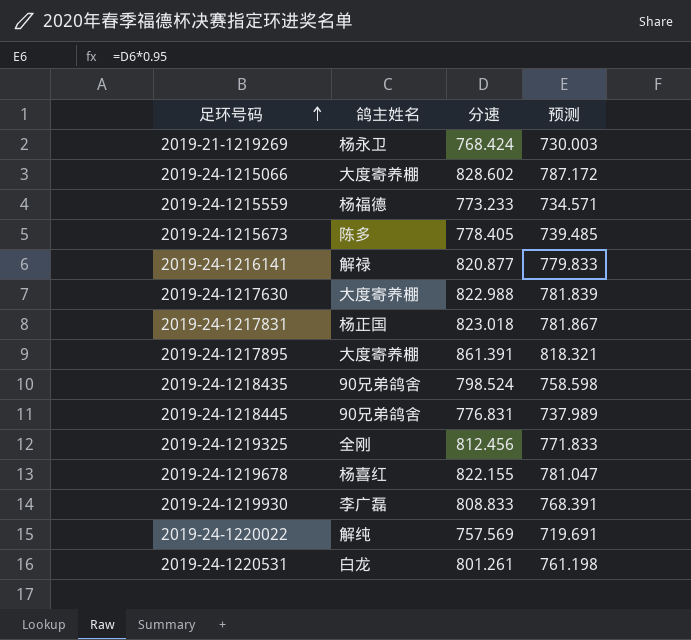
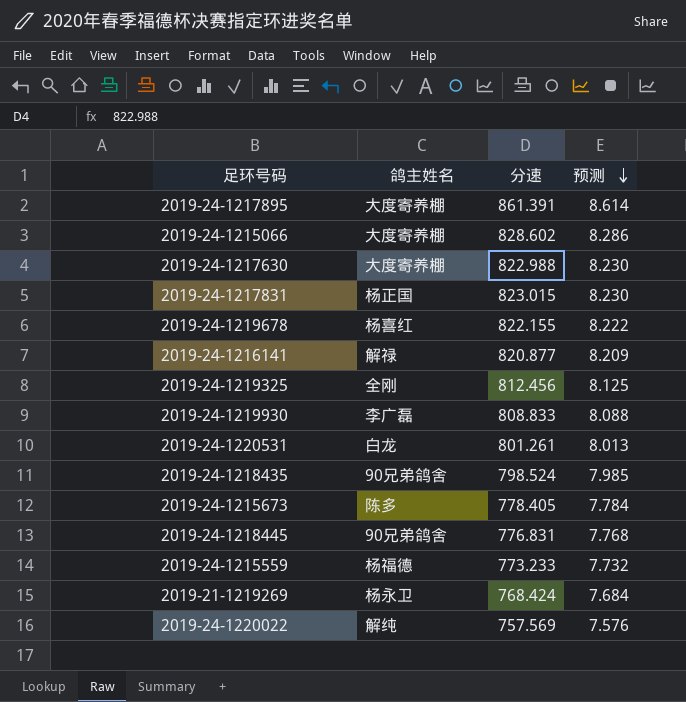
row order: 足环号码 ascending -> 预测 descending
column 预测 | formula: [分速] * 0.95 -> [分速] * 0.01
2019-24-1217831 | 分速: 823.018 -> 823.015

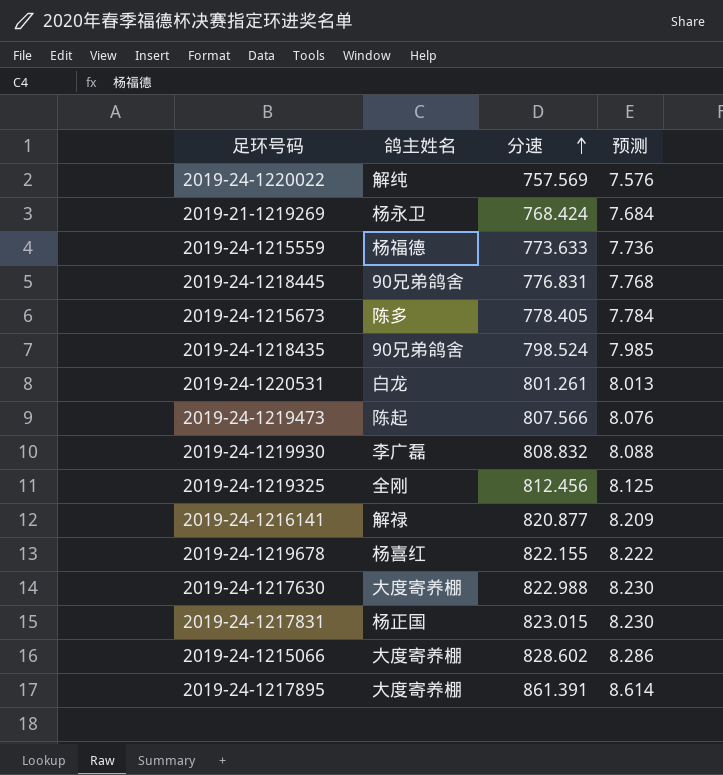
row order: 预测 descending -> 分速 ascending
2019-24-1215559 | 分速: 773.233 -> 773.633
2019-24-1215559 | 预测: 7.732 -> 7.736
row 2019-24-1219473: none -> 陈起 | 807.566 | 8.076
2019-24-1219930 | 分速: 808.833 -> 808.832

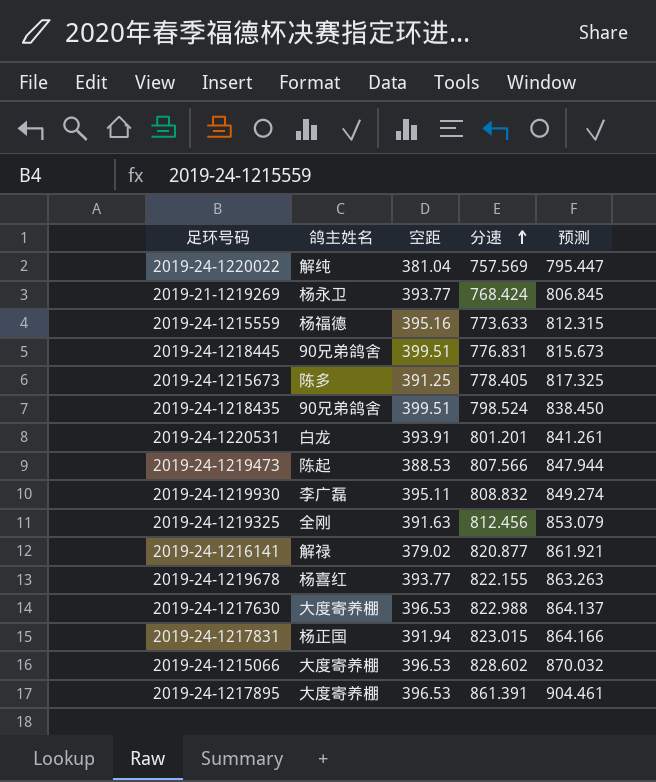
column 空距 | position: none -> 3
column 预测 | formula: [分速] * 0.01 -> [分速] * 1.05
2019-24-1220531 | 分速: 801.261 -> 801.201

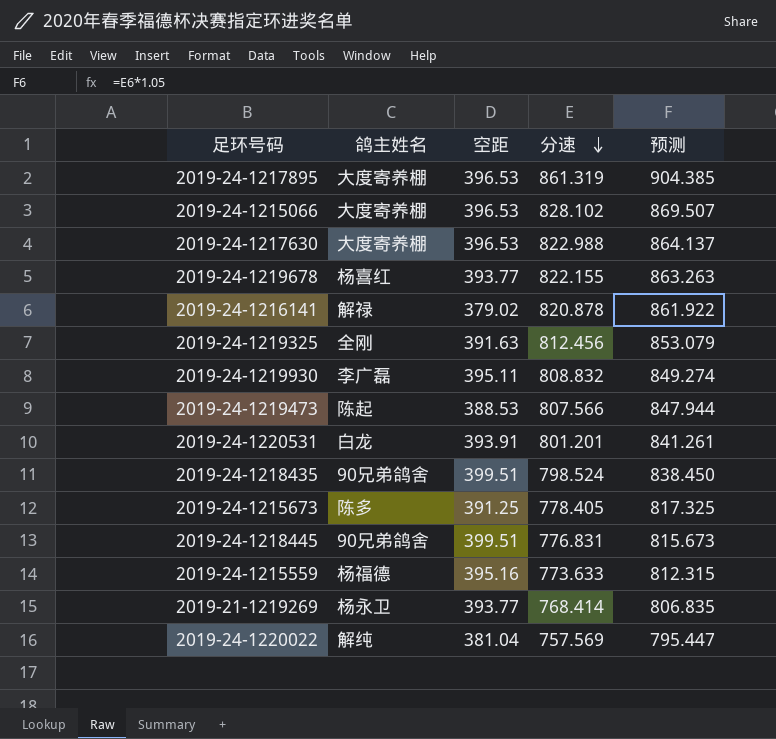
row order: 分速 ascending -> 分速 descending
row 2019-24-1217831: 杨正国 | 391.94 | 823.015 | 864.166 -> none
2019-24-1217895 | 分速: 861.391 -> 861.319
2019-24-1217895 | 预测: 904.461 -> 904.385
2019-24-1215066 | 分速: 828.602 -> 828.102
2019-24-1215066 | 预测: 870.032 -> 869.507
2019-24-1216141 | 分速: 820.877 -> 820.878
2019-24-1216141 | 预测: 861.921 -> 861.922
2019-21-1219269 | 分速: 768.424 -> 768.414
2019-21-1219269 | 预测: 806.845 -> 806.835

